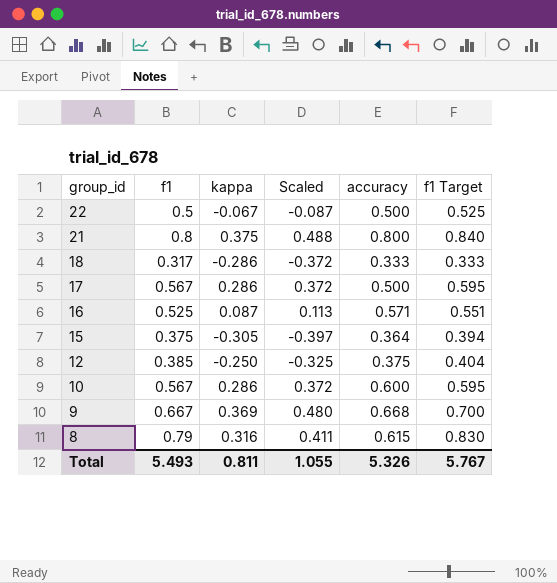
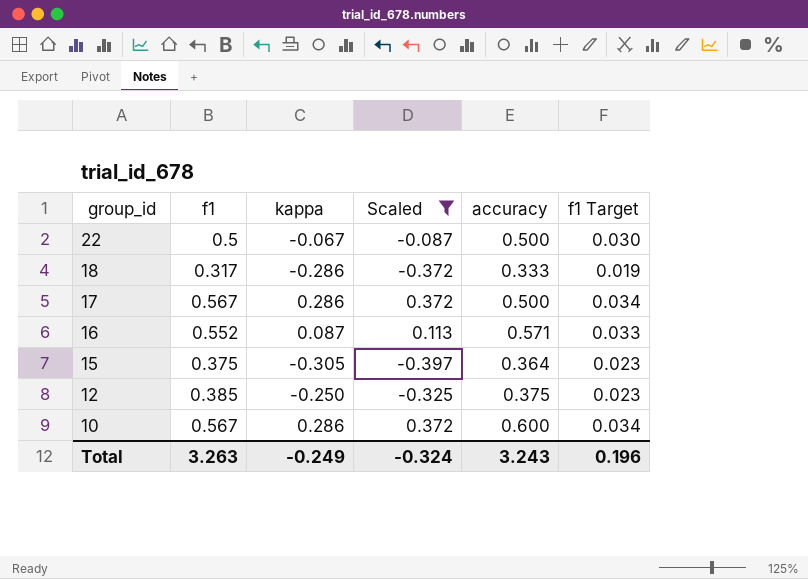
filter: none -> Scaled <= 0.372
column f1 Target | formula: [f1] * 1.05 -> [f1] * 0.06
16 | f1: 0.525 -> 0.552
Total | f1: 5.493 -> 3.263
Total | kappa: 0.811 -> -0.249
Total | Scaled: 1.055 -> -0.324
Total | accuracy: 5.326 -> 3.243
Total | f1 Target: 5.767 -> 0.196

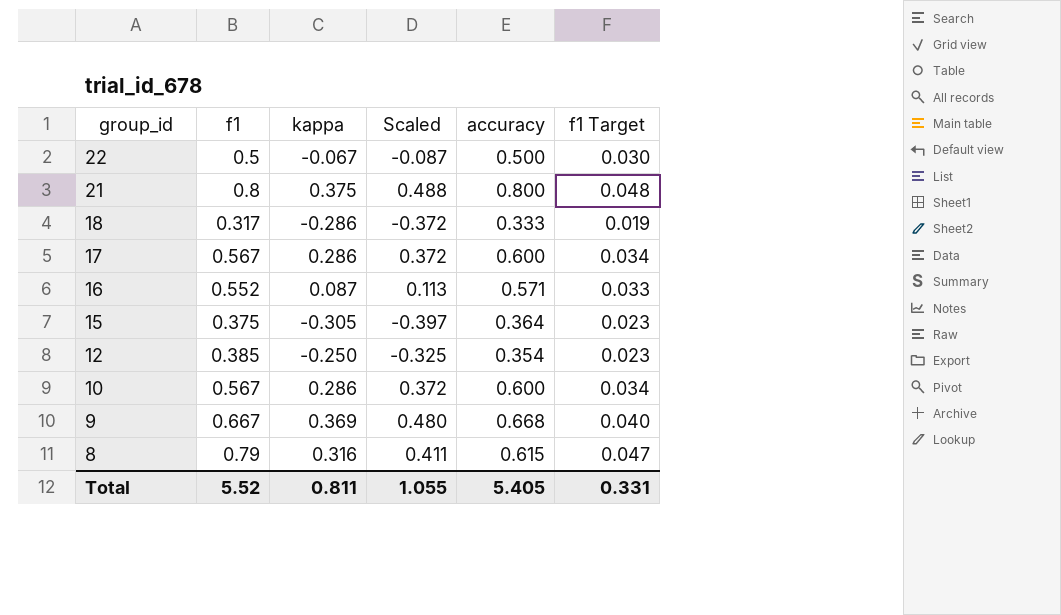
filter: Scaled <= 0.372 -> none
17 | accuracy: 0.500 -> 0.600
12 | accuracy: 0.375 -> 0.354
Total | f1: 3.263 -> 5.52
Total | kappa: -0.249 -> 0.811
Total | Scaled: -0.324 -> 1.055
Total | accuracy: 3.243 -> 5.405
Total | f1 Target: 0.196 -> 0.331

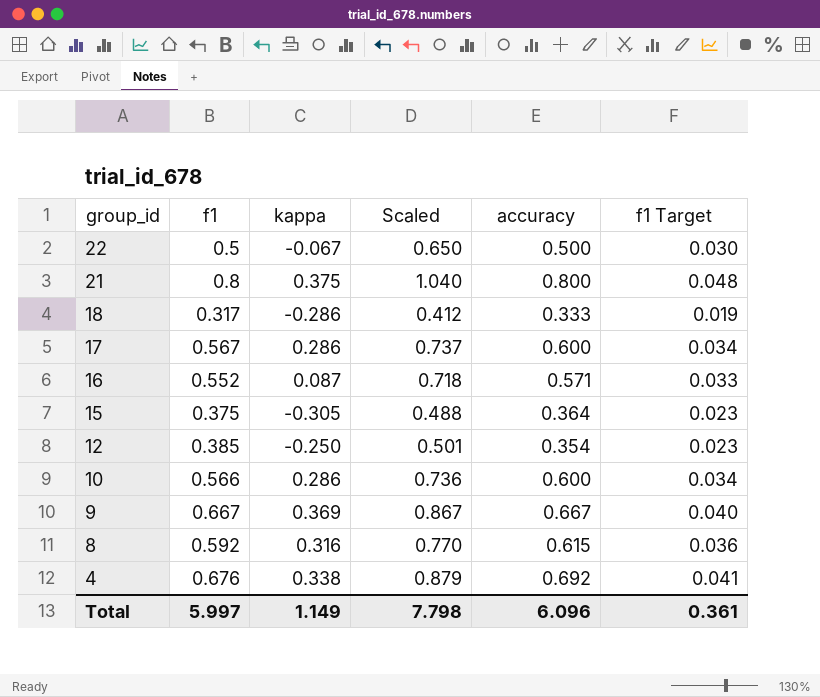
column Scaled | formula: [kappa] * 1.3 -> [f1] * 1.3
10 | f1: 0.567 -> 0.566
9 | accuracy: 0.668 -> 0.667
8 | f1: 0.79 -> 0.592
8 | f1 Target: 0.047 -> 0.036
row 4: none -> 0.676 | 0.338 | 0.879 | 0.692 | 0.041
Total | f1: 5.52 -> 5.997
Total | kappa: 0.811 -> 1.149
Total | Scaled: 1.055 -> 7.798
Total | accuracy: 5.405 -> 6.096
Total | f1 Target: 0.331 -> 0.361

